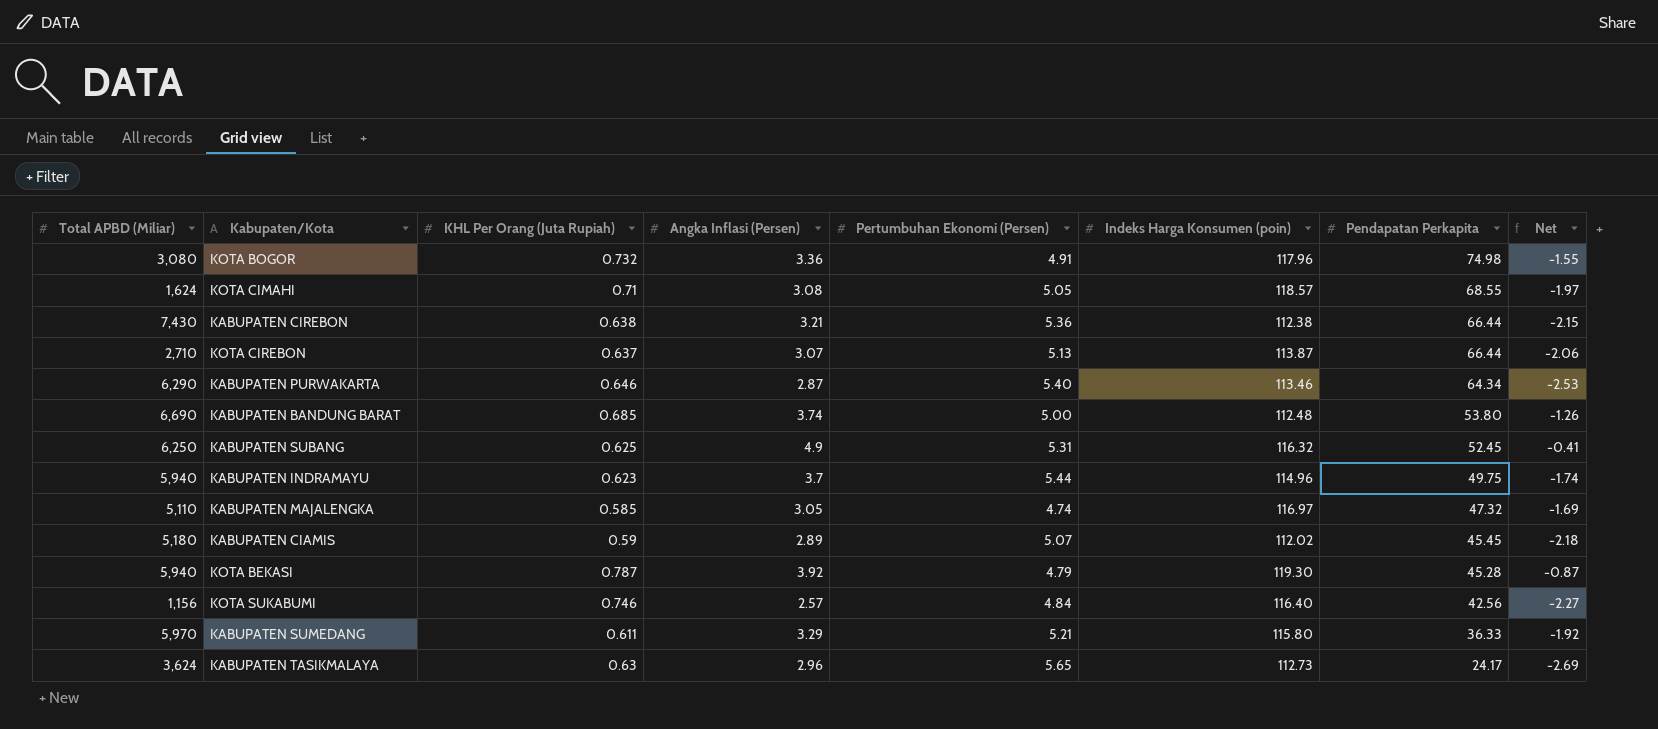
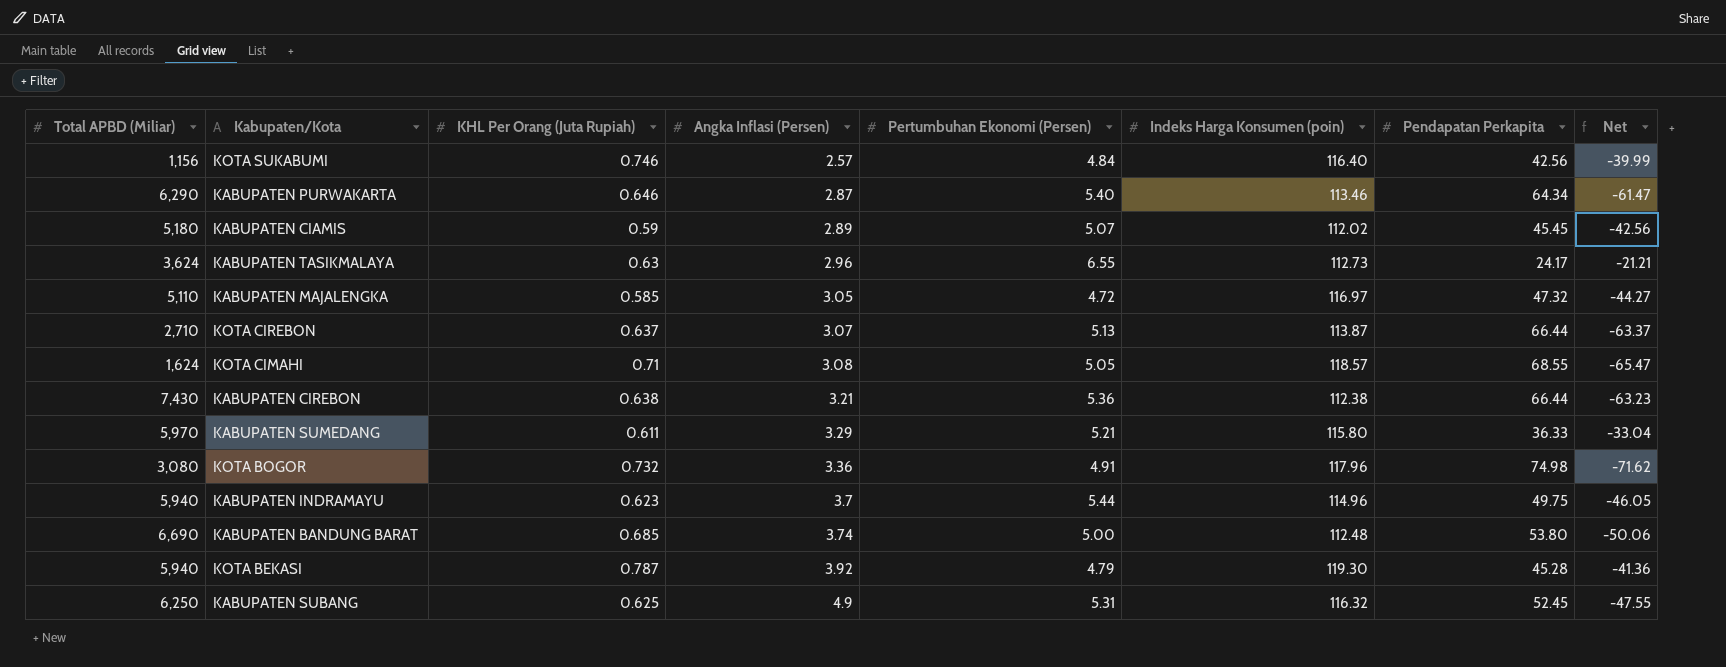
row order: Pendapatan Perkapita descending -> Angka Inflasi (Persen) ascending
column Net | formula: [Angka Inflasi (Persen)] - [Pertumbuhan Ekonomi (Persen)] -> [Angka Inflasi (Persen)] - [Pendapatan Perkapita]
KABUPATEN TASIKMALAYA | Pertumbuhan Ekonomi (Persen): 5.65 -> 6.55
KABUPATEN MAJALENGKA | Pertumbuhan Ekonomi (Persen): 4.74 -> 4.72

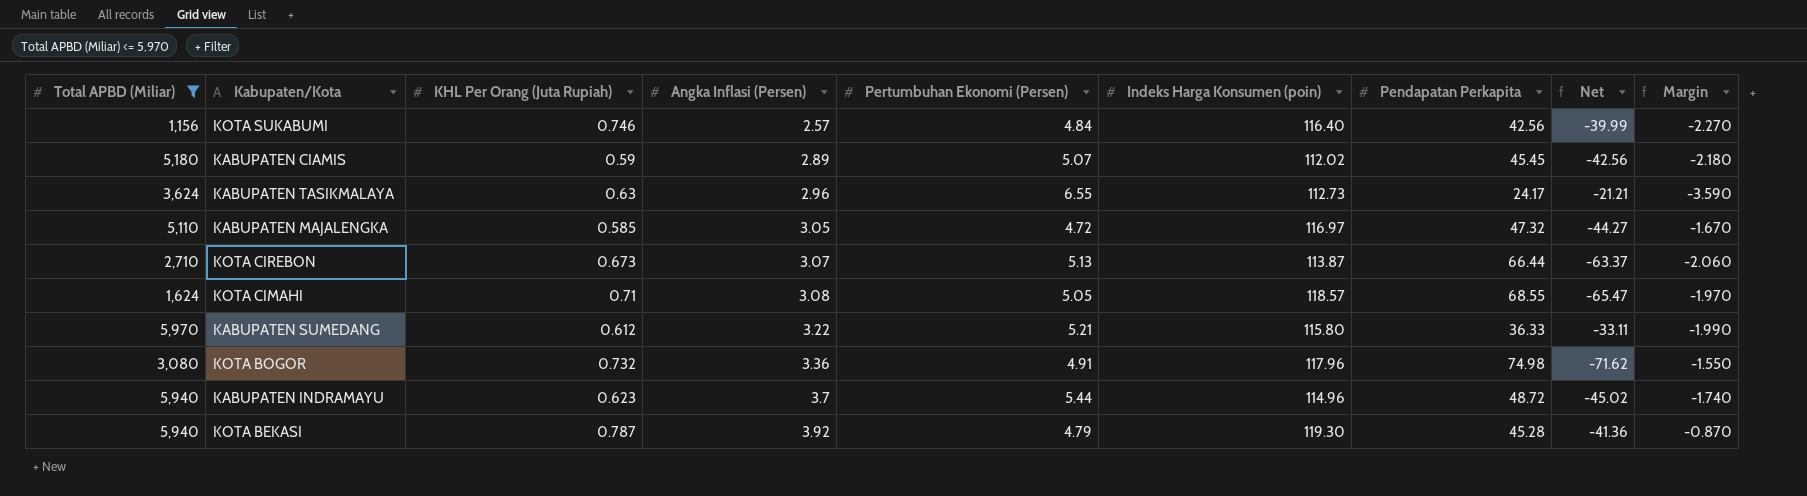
filter: none -> Total APBD (Miliar) <= 5,970
column Margin | formula: none -> [Angka Inflasi (Persen)] - [Pertumbuhan Ekonomi (Persen)]
KOTA CIREBON | KHL Per Orang (Juta Rupiah): 0.637 -> 0.673
KABUPATEN SUMEDANG | KHL Per Orang (Juta Rupiah): 0.611 -> 0.612
KABUPATEN SUMEDANG | Angka Inflasi (Persen): 3.29 -> 3.22
KABUPATEN SUMEDANG | Net: -33.04 -> -33.11
KABUPATEN INDRAMAYU | Pendapatan Perkapita: 49.75 -> 48.72
KABUPATEN INDRAMAYU | Net: -46.05 -> -45.02

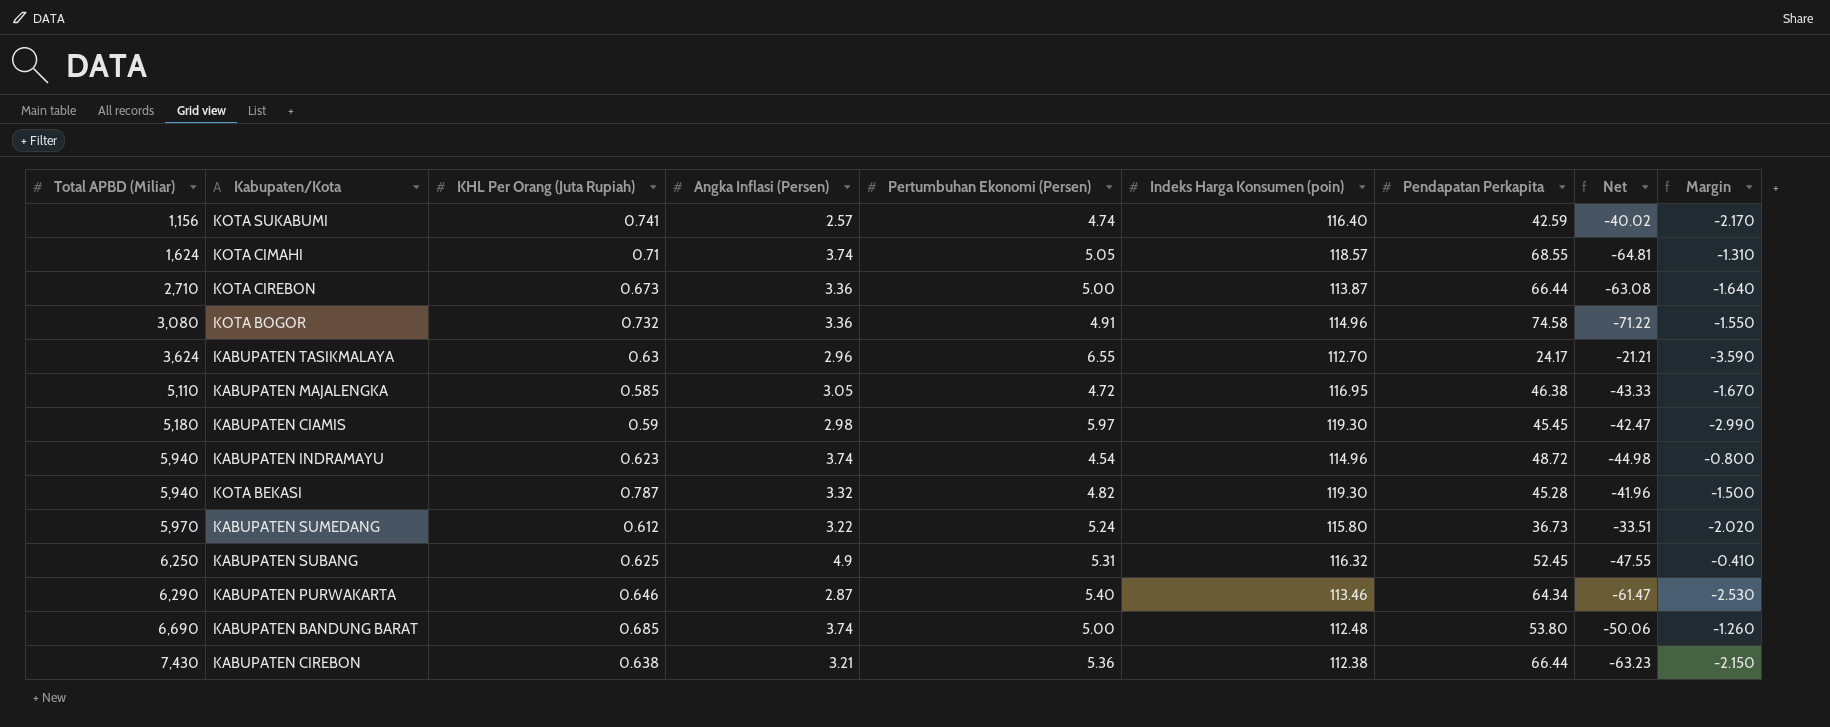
filter: Total APBD (Miliar) <= 5,970 -> none
row order: Angka Inflasi (Persen) ascending -> Total APBD (Miliar) ascending
KOTA SUKABUMI | KHL Per Orang (Juta Rupiah): 0.746 -> 0.741
KOTA SUKABUMI | Pertumbuhan Ekonomi (Persen): 4.84 -> 4.74
KOTA SUKABUMI | Pendapatan Perkapita: 42.56 -> 42.59
KOTA SUKABUMI | Net: -39.99 -> -40.02
KOTA SUKABUMI | Margin: -2.270 -> -2.170
KOTA CIMAHI | Angka Inflasi (Persen): 3.08 -> 3.74
KOTA CIMAHI | Net: -65.47 -> -64.81
KOTA CIMAHI | Margin: -1.970 -> -1.310
KOTA CIREBON | Angka Inflasi (Persen): 3.07 -> 3.36
KOTA CIREBON | Pertumbuhan Ekonomi (Persen): 5.13 -> 5.00
KOTA CIREBON | Net: -63.37 -> -63.08
KOTA CIREBON | Margin: -2.060 -> -1.640
KOTA BOGOR | Indeks Harga Konsumen (poin): 117.96 -> 114.96
KOTA BOGOR | Pendapatan Perkapita: 74.98 -> 74.58
KOTA BOGOR | Net: -71.62 -> -71.22
KABUPATEN TASIKMALAYA | Indeks Harga Konsumen (poin): 112.73 -> 112.70
KABUPATEN MAJALENGKA | Indeks Harga Konsumen (poin): 116.97 -> 116.95
KABUPATEN MAJALENGKA | Pendapatan Perkapita: 47.32 -> 46.38
KABUPATEN MAJALENGKA | Net: -44.27 -> -43.33
KABUPATEN CIAMIS | Angka Inflasi (Persen): 2.89 -> 2.98
KABUPATEN CIAMIS | Pertumbuhan Ekonomi (Persen): 5.07 -> 5.97
KABUPATEN CIAMIS | Indeks Harga Konsumen (poin): 112.02 -> 119.30
KABUPATEN CIAMIS | Net: -42.56 -> -42.47
KABUPATEN CIAMIS | Margin: -2.180 -> -2.990
KABUPATEN INDRAMAYU | Angka Inflasi (Persen): 3.7 -> 3.74
KABUPATEN INDRAMAYU | Pertumbuhan Ekonomi (Persen): 5.44 -> 4.54
KABUPATEN INDRAMAYU | Net: -45.02 -> -44.98
KABUPATEN INDRAMAYU | Margin: -1.740 -> -0.800
KOTA BEKASI | Angka Inflasi (Persen): 3.92 -> 3.32
KOTA BEKASI | Pertumbuhan Ekonomi (Persen): 4.79 -> 4.82
KOTA BEKASI | Net: -41.36 -> -41.96
KOTA BEKASI | Margin: -0.870 -> -1.500
KABUPATEN SUMEDANG | Pertumbuhan Ekonomi (Persen): 5.21 -> 5.24
KABUPATEN SUMEDANG | Pendapatan Perkapita: 36.33 -> 36.73
KABUPATEN SUMEDANG | Net: -33.11 -> -33.51
KABUPATEN SUMEDANG | Margin: -1.990 -> -2.020

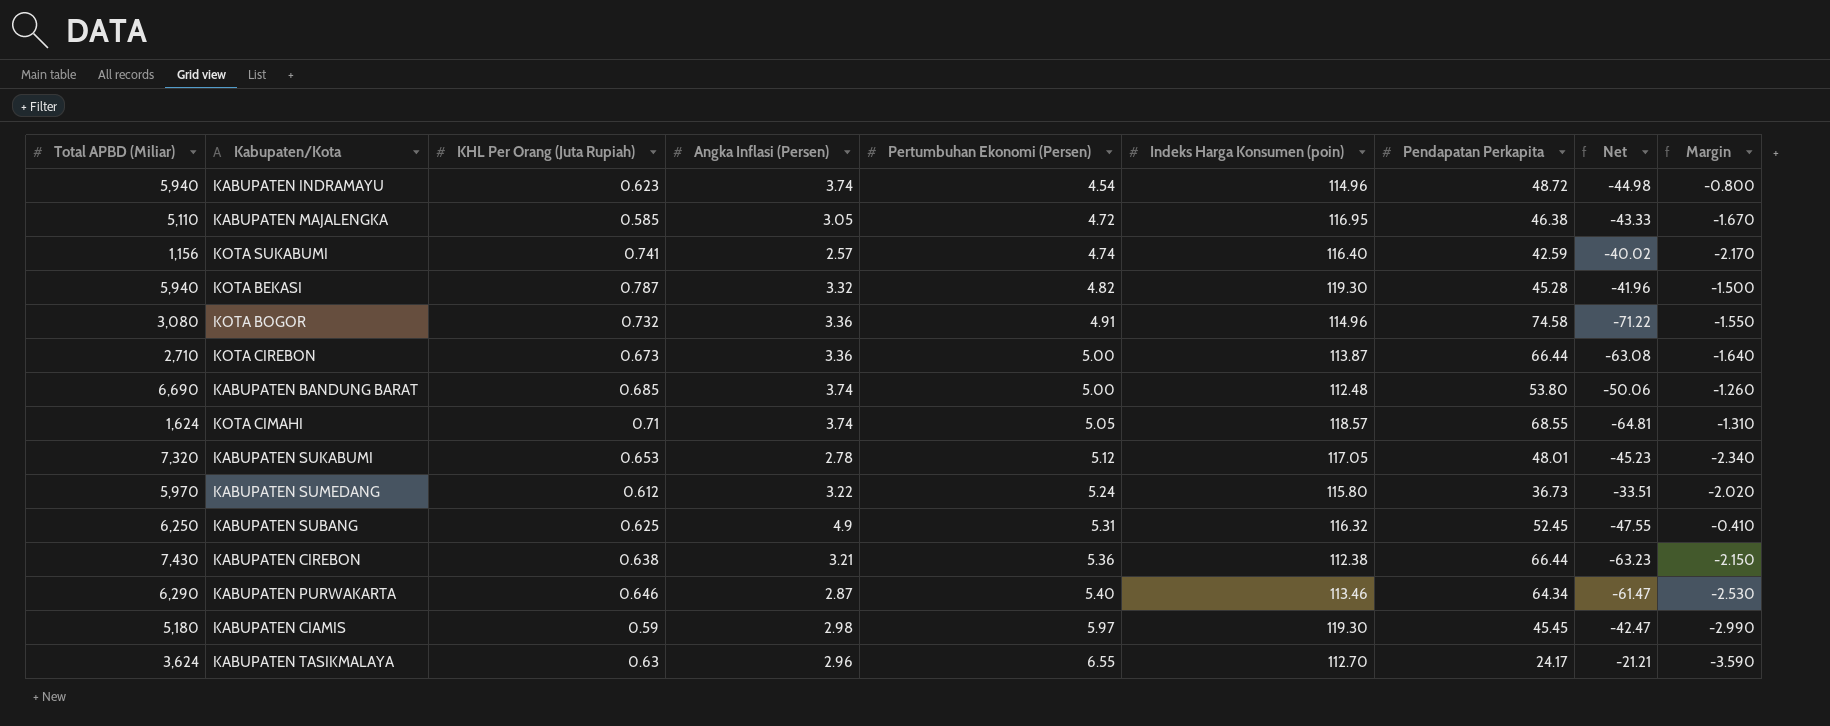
row order: Total APBD (Miliar) ascending -> Pertumbuhan Ekonomi (Persen) ascending
row KABUPATEN SUKABUMI: none -> 7,320 | 0.653 | 2.78 | 5.12 | 117.05 | 48.01 | -45.23 | -2.340

